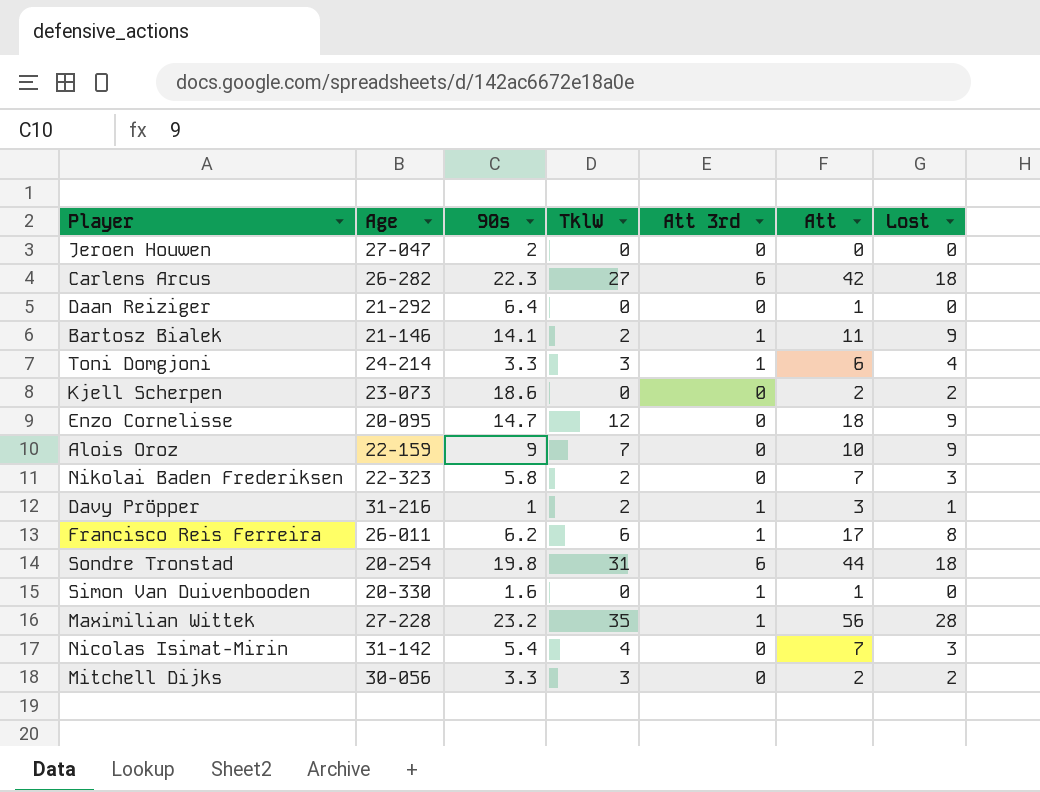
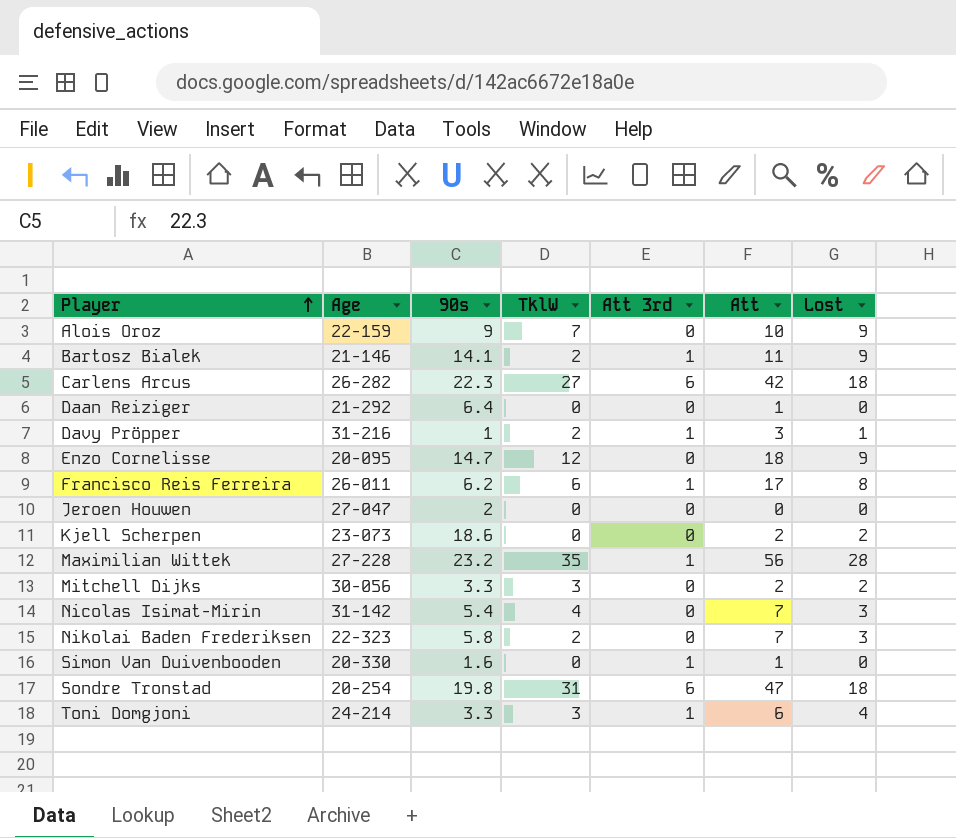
row order: none -> Player ascending
Sondre Tronstad | Att: 44 -> 47

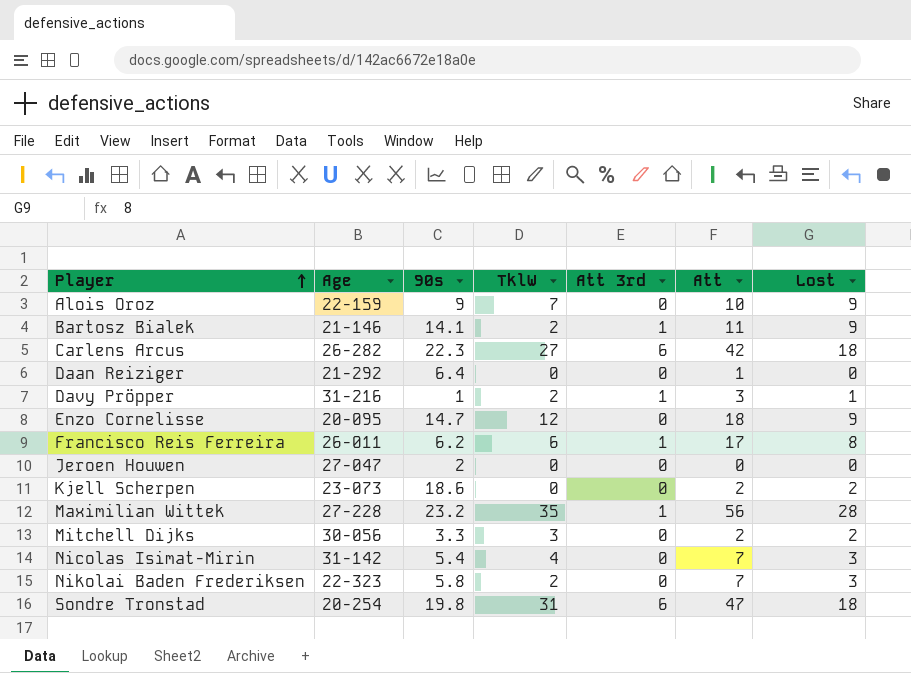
row Simon Van Duivenbooden: 20-330 | 1.6 | 0 | 1 | 1 | 0 -> none
row Toni Domgjoni: 24-214 | 3.3 | 3 | 1 | 6 | 4 -> none

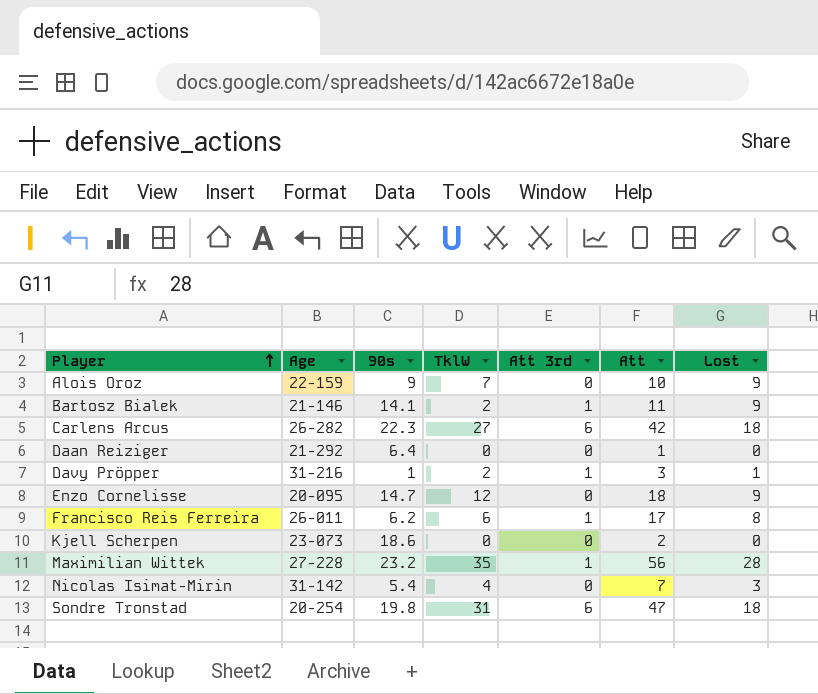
row Jeroen Houwen: 27-047 | 2 | 0 | 0 | 0 | 0 -> none
row Mitchell Dijks: 30-056 | 3.3 | 3 | 0 | 2 | 2 -> none
row Nikolai Baden Frederiksen: 22-323 | 5.8 | 2 | 0 | 7 | 3 -> none
Kjell Scherpen | Lost: 2 -> 0

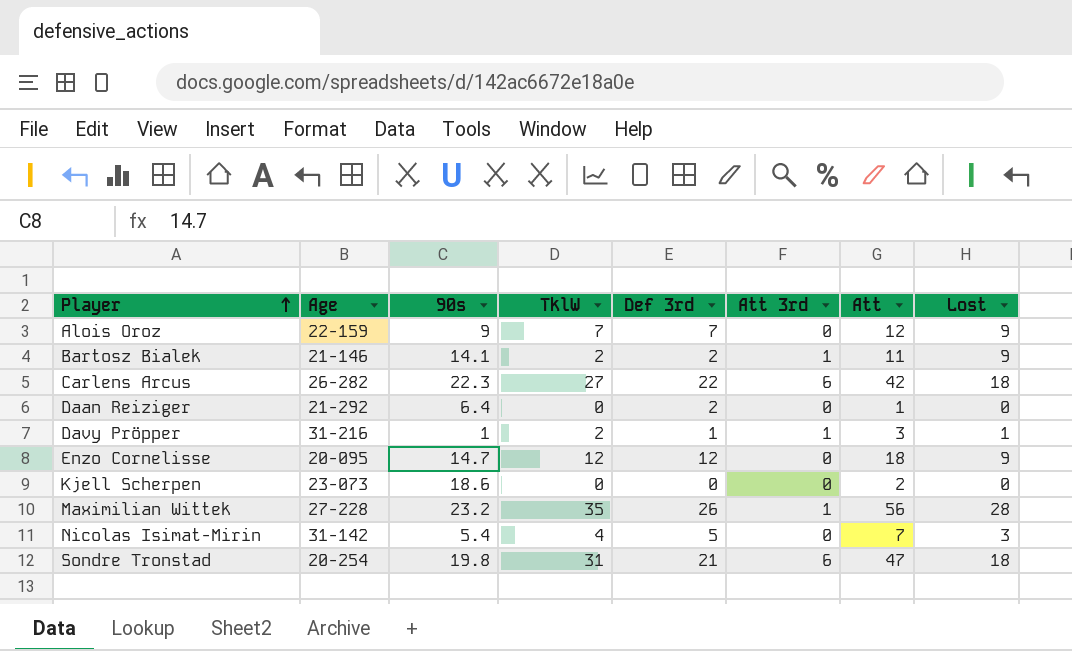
column Def 3rd | position: none -> 5
row Francisco Reis Ferreira: 26-011 | 6.2 | 6 | 1 | 17 | 8 -> none
Alois Oroz | Att: 10 -> 12

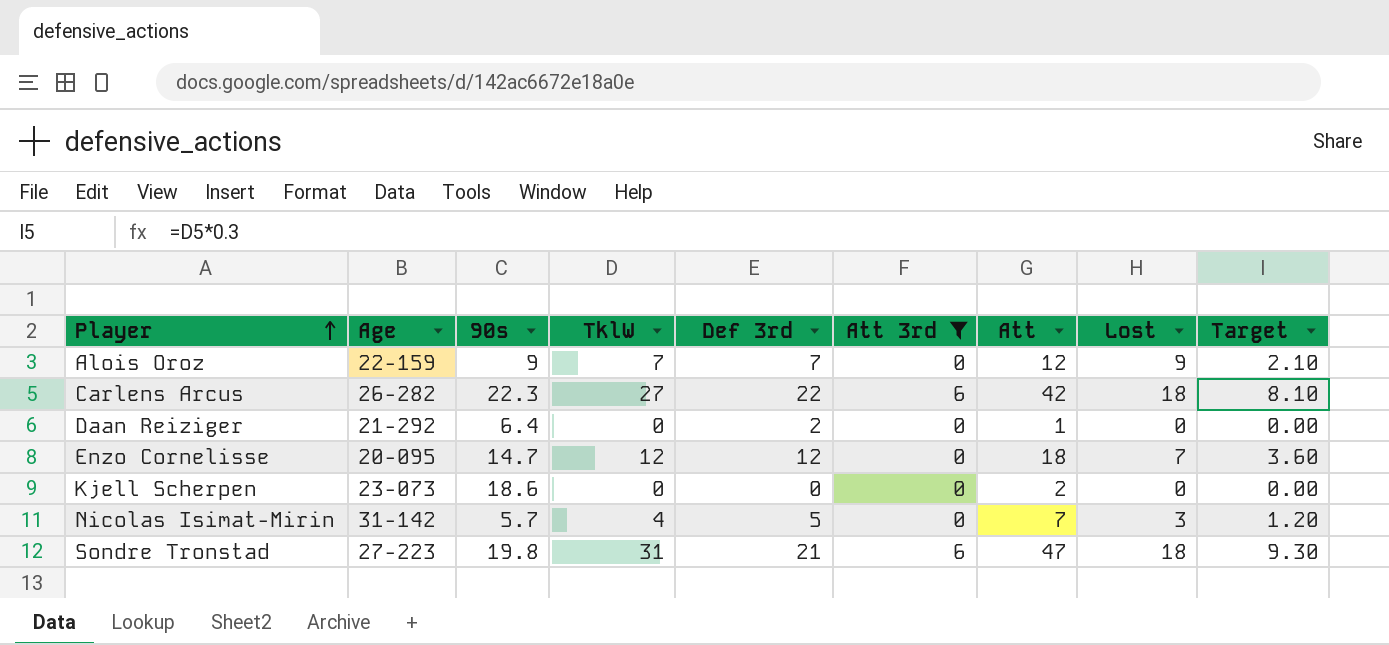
filter: none -> Att 3rd != 1
column Target | formula: none -> [TklW] * 0.3
Enzo Cornelisse | Lost: 9 -> 7
Nicolas Isimat-Mirin | 90s: 5.4 -> 5.7
Sondre Tronstad | Age: 20-254 -> 27-223

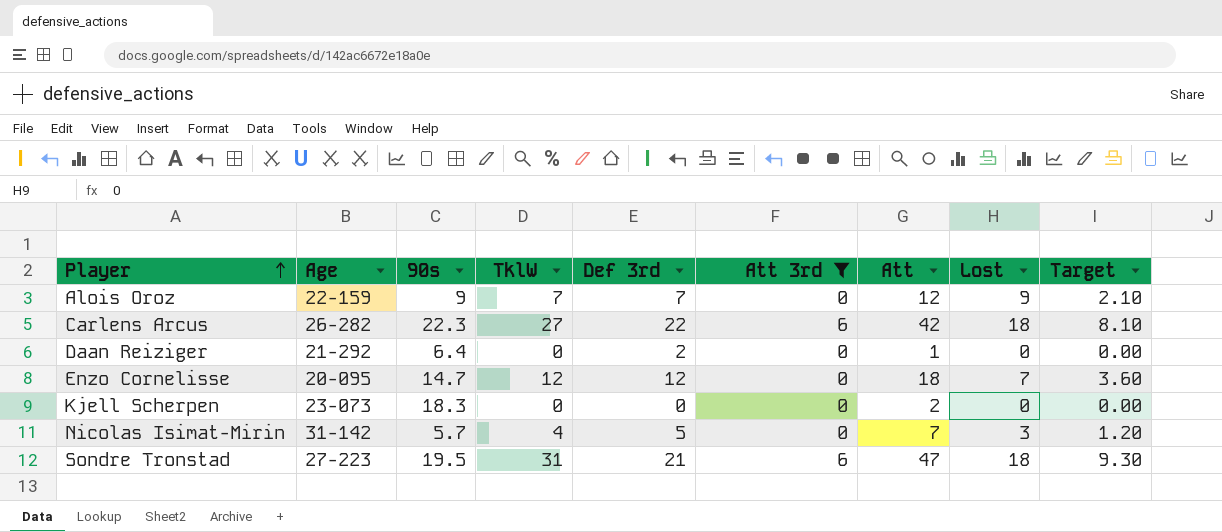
Kjell Scherpen | 90s: 18.6 -> 18.3
Sondre Tronstad | 90s: 19.8 -> 19.5

